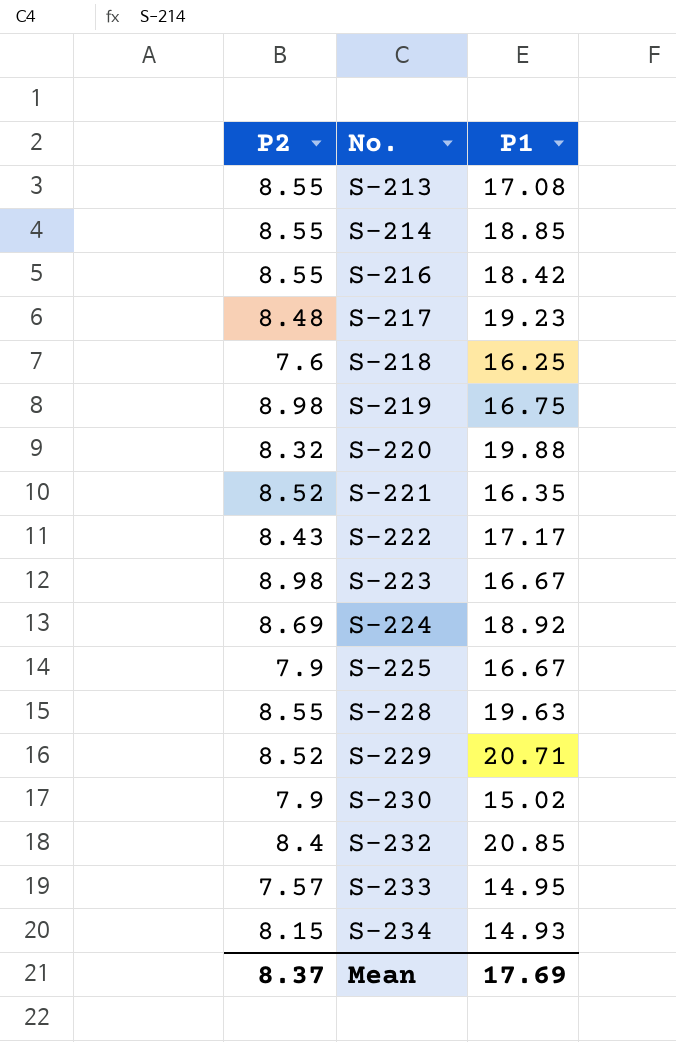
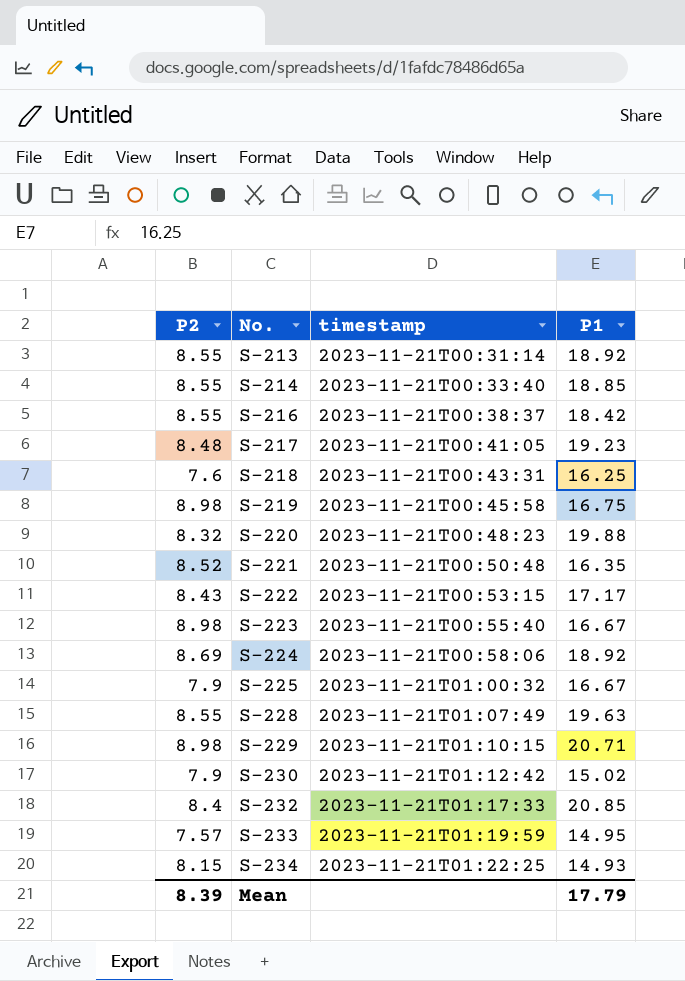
column timestamp | position: none -> 3
S-213 | P1: 17.08 -> 18.92
S-229 | P2: 8.52 -> 8.98
Mean | P2: 8.37 -> 8.39
Mean | P1: 17.69 -> 17.79

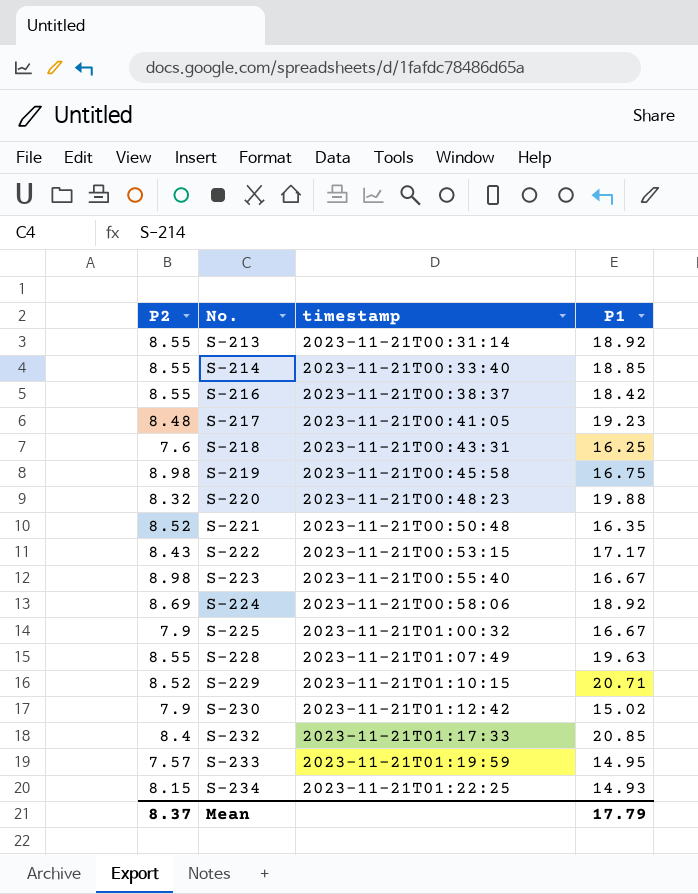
S-229 | P2: 8.98 -> 8.52
Mean | P2: 8.39 -> 8.37

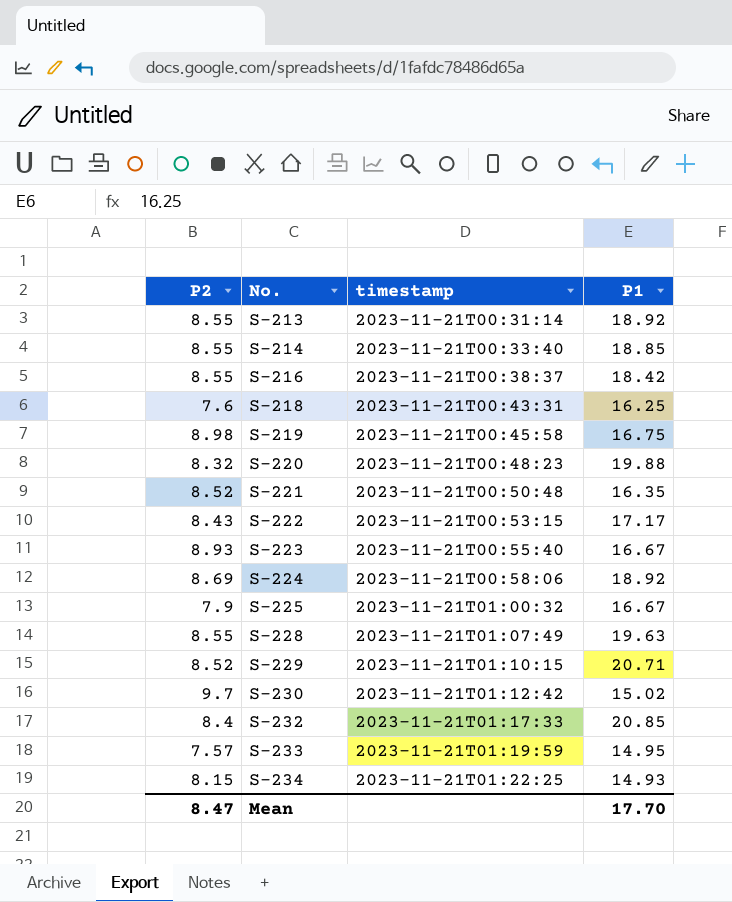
row S-217: 8.48 | 2023-11-21T00:41:05 | 19.23 -> none
S-223 | P2: 8.98 -> 8.93
S-230 | P2: 7.9 -> 9.7
Mean | P2: 8.37 -> 8.47
Mean | P1: 17.79 -> 17.70

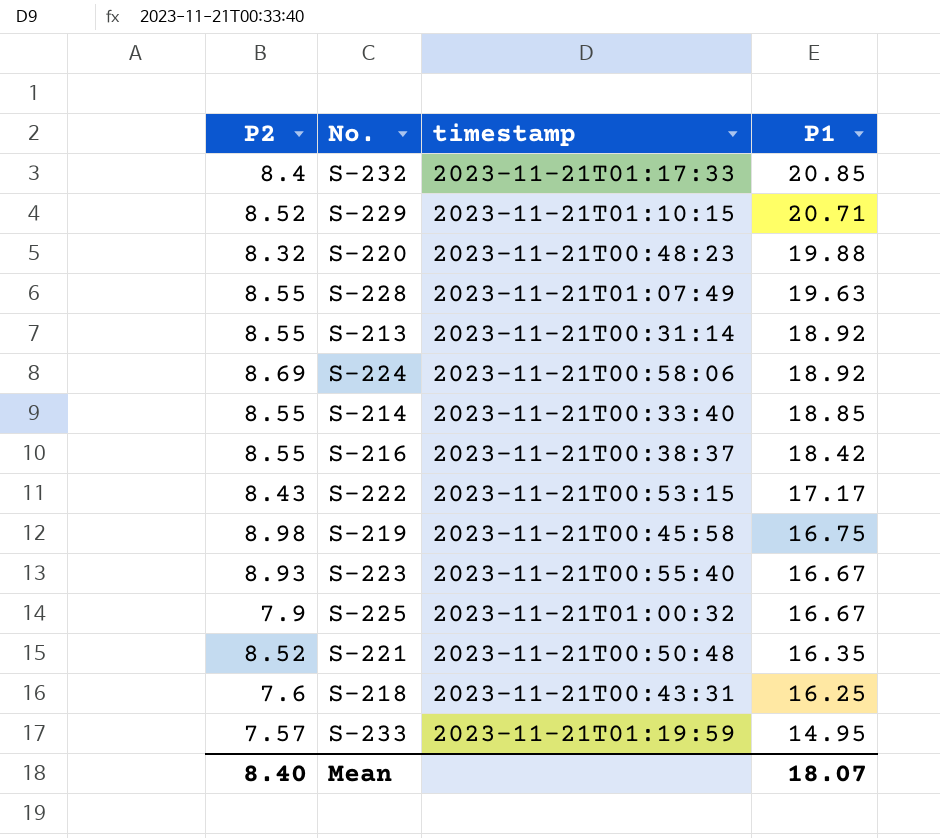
row order: No. ascending -> P1 descending
row S-230: 9.7 | 2023-11-21T01:12:42 | 15.02 -> none
row S-234: 8.15 | 2023-11-21T01:22:25 | 14.93 -> none
Mean | P2: 8.47 -> 8.40
Mean | P1: 17.70 -> 18.07

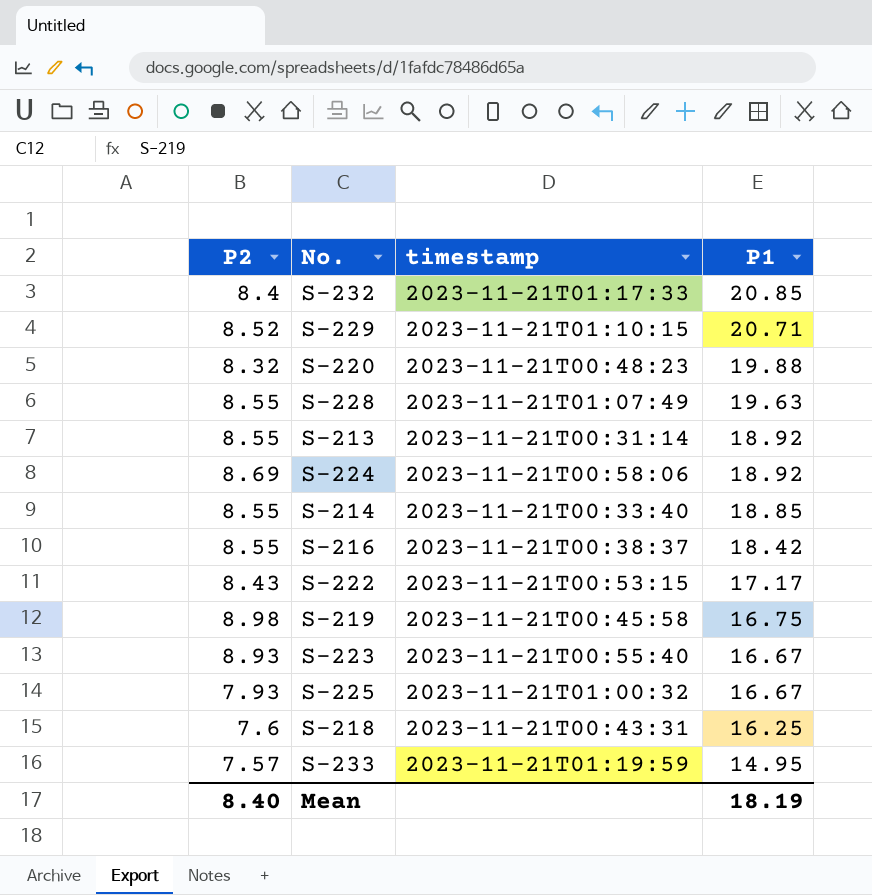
row S-221: 8.52 | 2023-11-21T00:50:48 | 16.35 -> none
S-225 | P2: 7.9 -> 7.93
Mean | P1: 18.07 -> 18.19

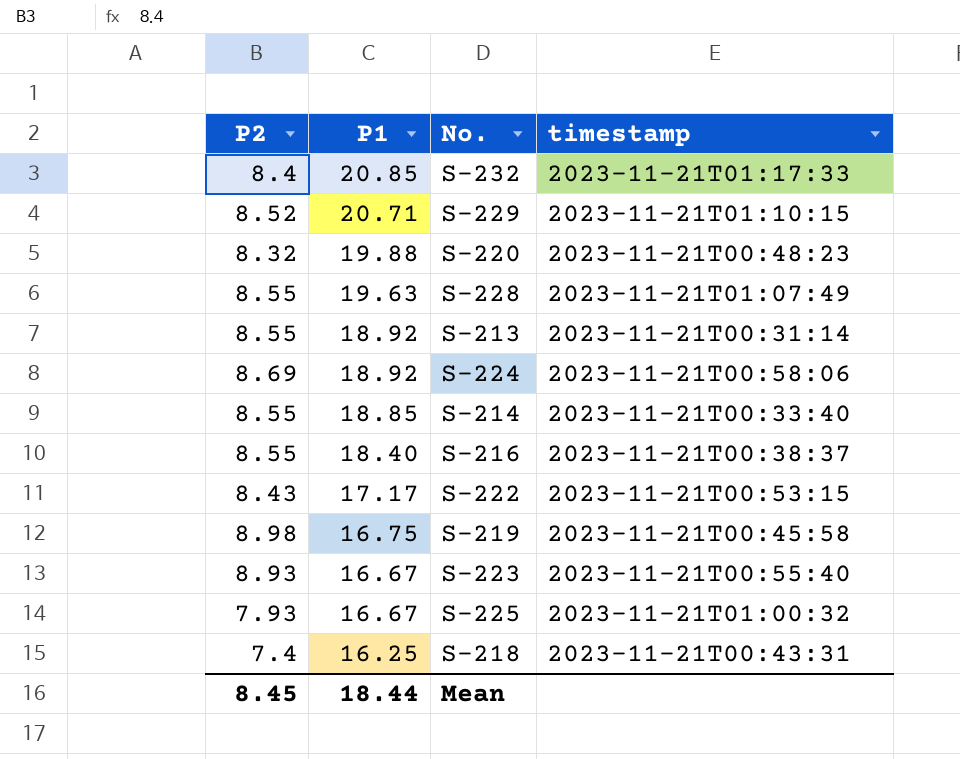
column P1 | position: 4 -> 2
row S-233: 7.57 | 2023-11-21T01:19:59 | 14.95 -> none
S-216 | P1: 18.42 -> 18.40
S-218 | P2: 7.6 -> 7.4
Mean | P2: 8.40 -> 8.45
Mean | P1: 18.19 -> 18.44

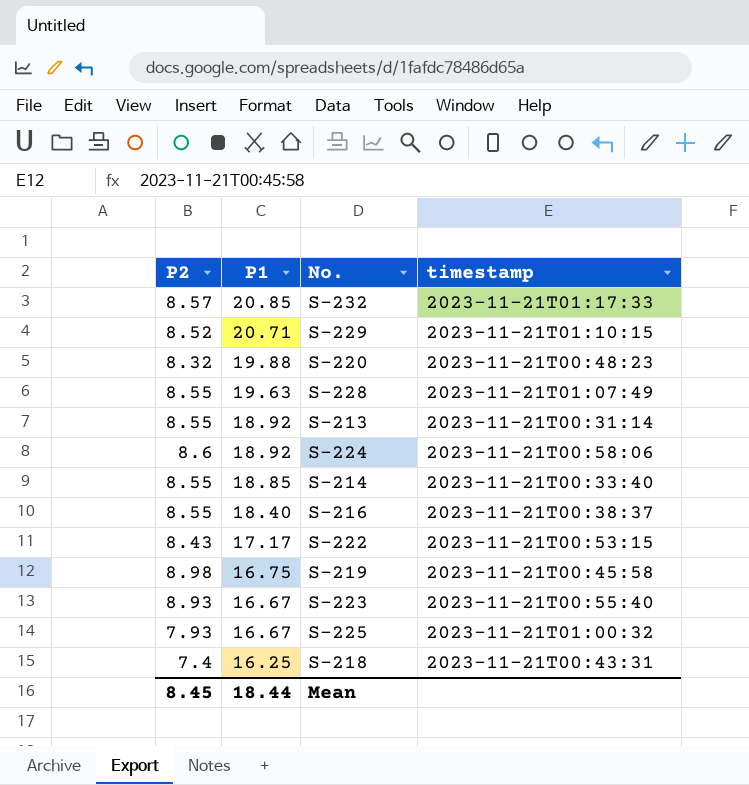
S-232 | P2: 8.4 -> 8.57
S-224 | P2: 8.69 -> 8.6

